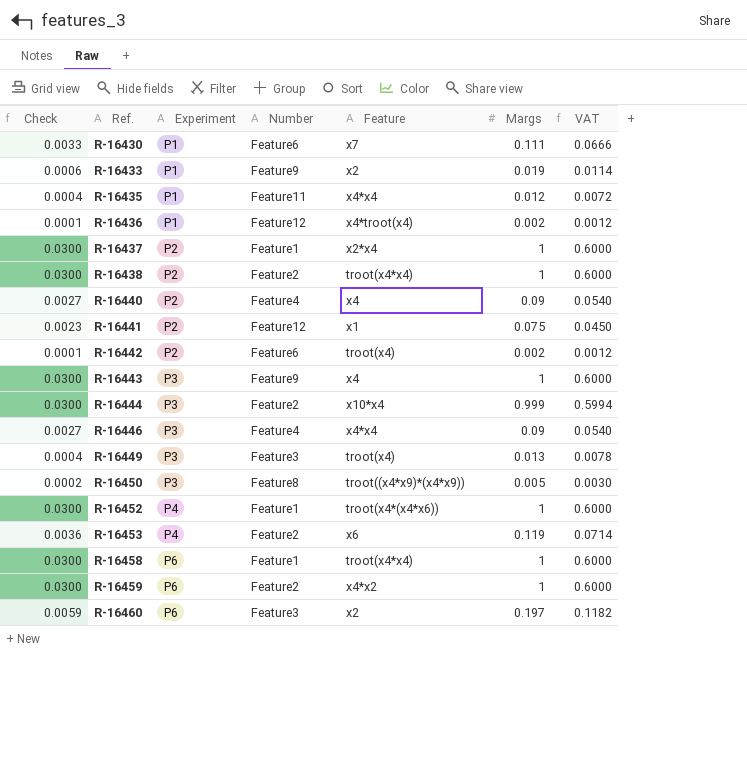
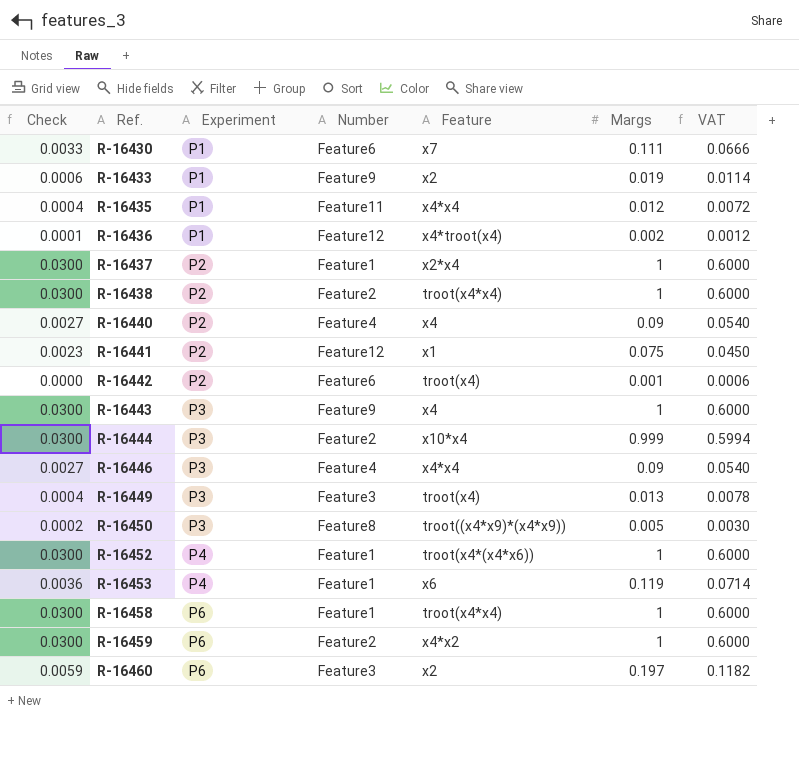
R-16442 | Check: 0.0001 -> 0.0000
R-16442 | Margs: 0.002 -> 0.001
R-16442 | VAT: 0.0012 -> 0.0006
R-16453 | Number: Feature2 -> Feature1

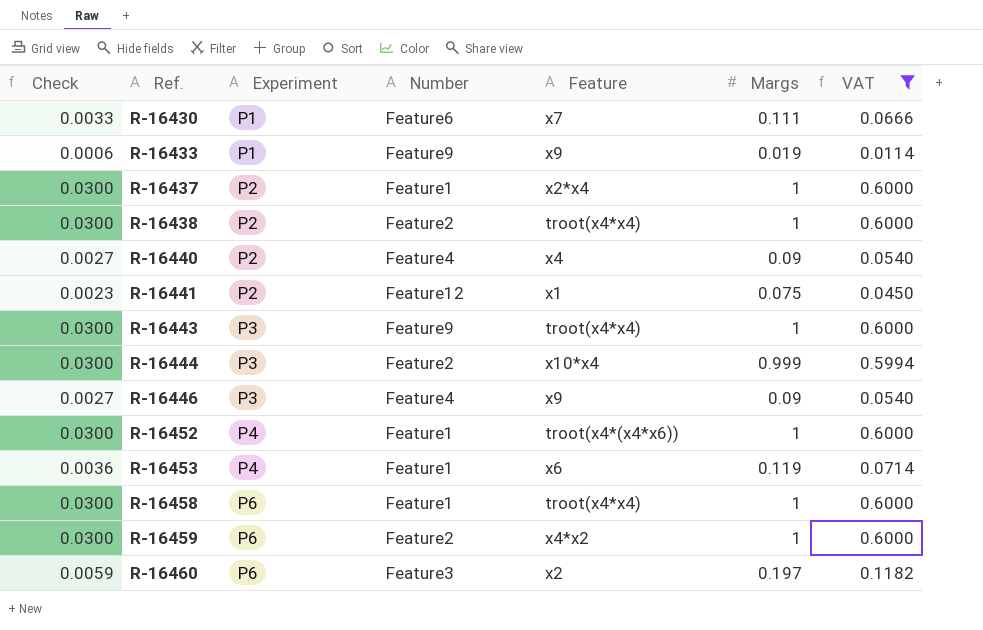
filter: none -> VAT >= 0.0114
R-16433 | Feature: x2 -> x9
R-16443 | Feature: x4 -> troot(x4*x4)
R-16446 | Feature: x4*x4 -> x9

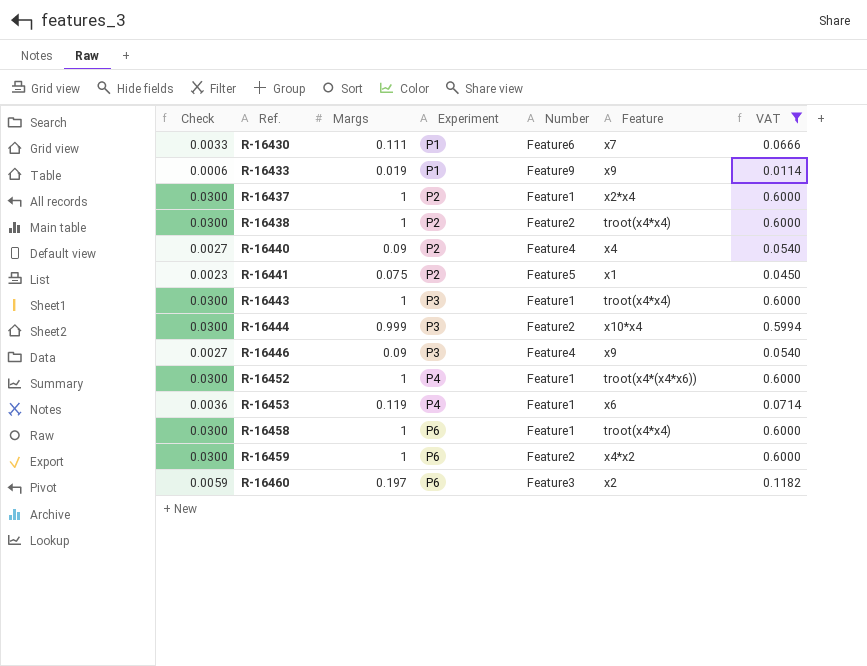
column Margs | position: 6 -> 3
R-16441 | Number: Feature12 -> Feature5
R-16443 | Number: Feature9 -> Feature1

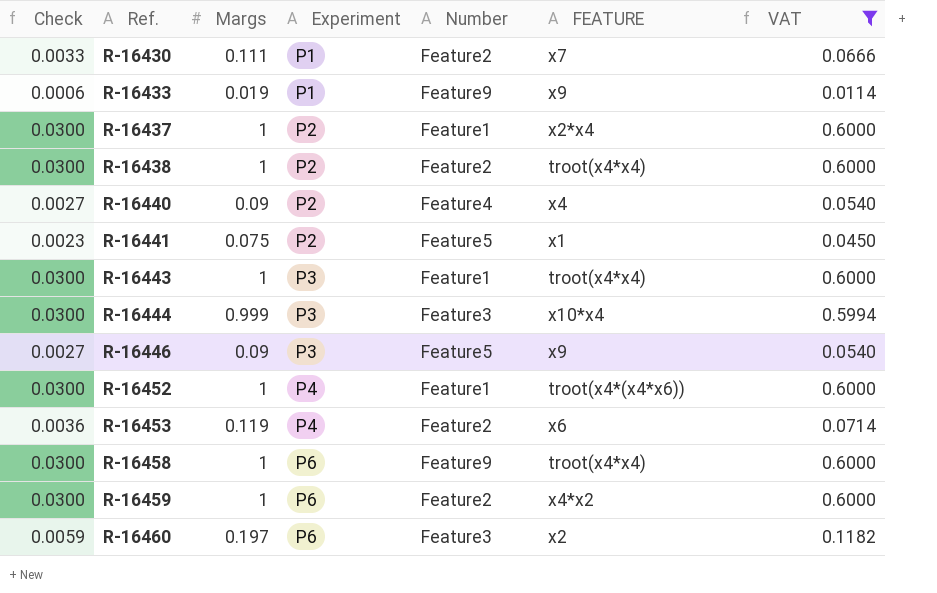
column name: Feature -> FEATURE
R-16430 | Number: Feature6 -> Feature2
R-16444 | Number: Feature2 -> Feature3
R-16446 | Number: Feature4 -> Feature5
R-16453 | Number: Feature1 -> Feature2
R-16458 | Number: Feature1 -> Feature9

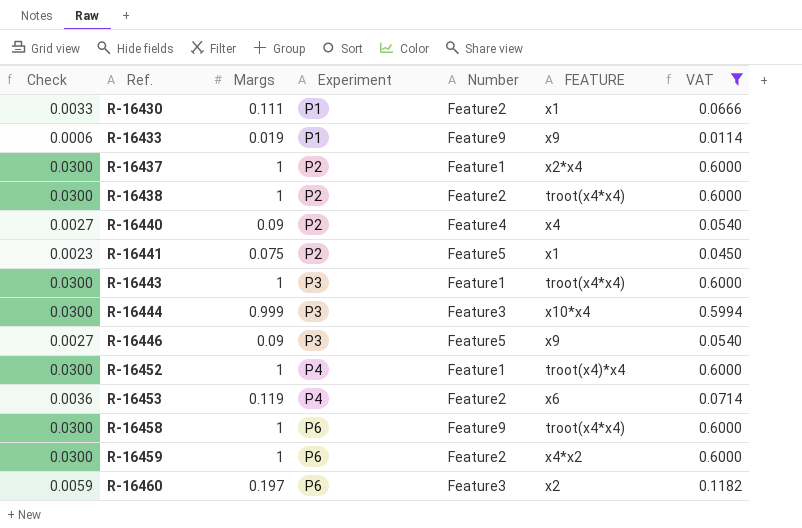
R-16430 | FEATURE: x7 -> x1
R-16452 | FEATURE: troot(x4*(x4*x6)) -> troot(x4)*x4

